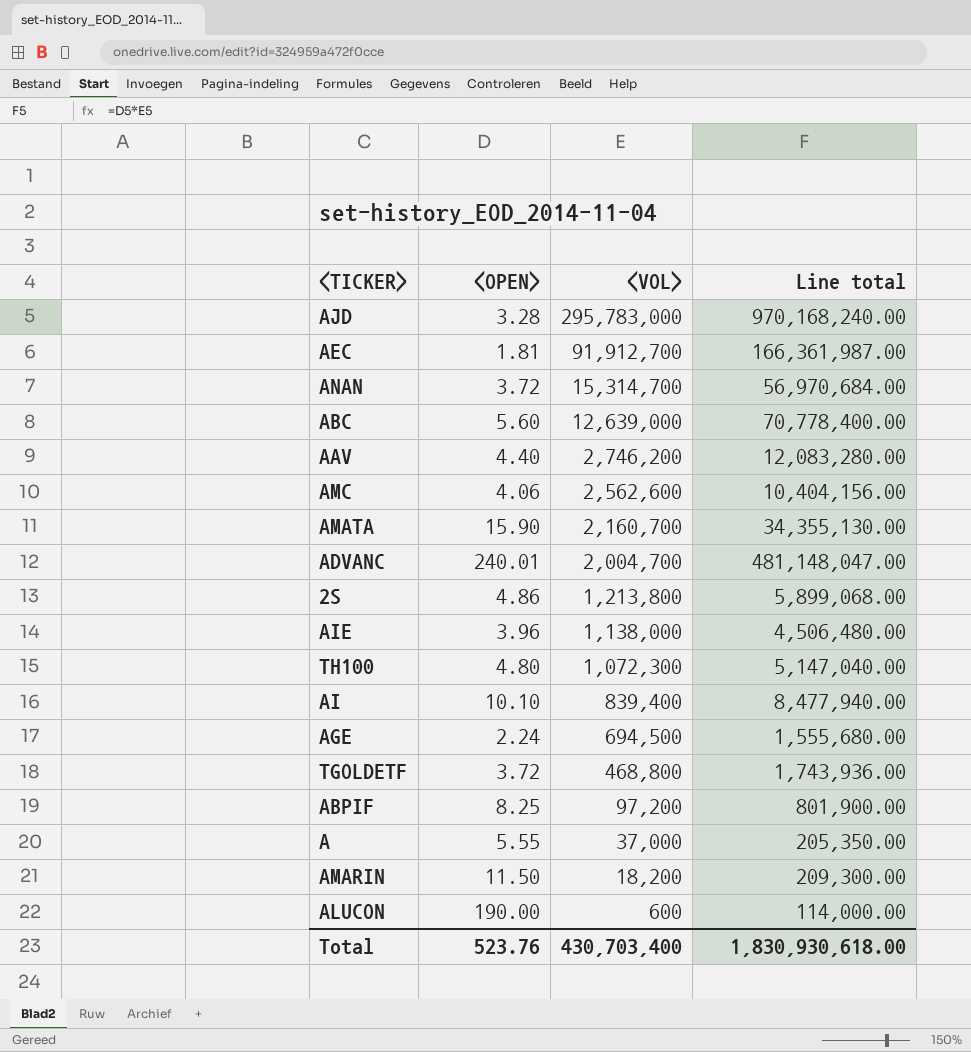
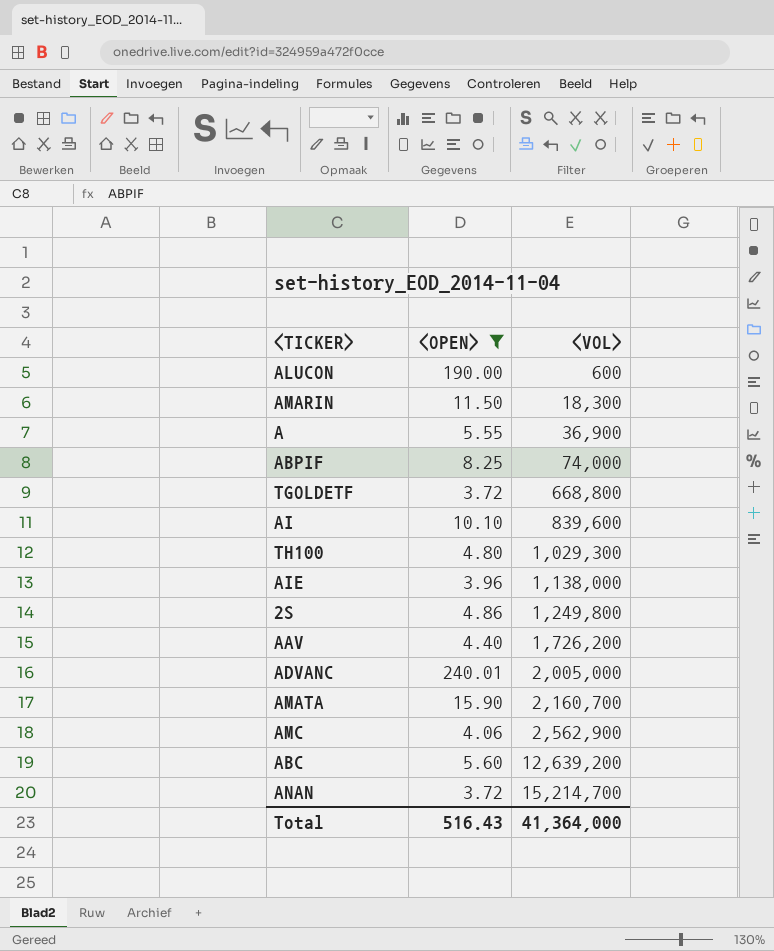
filter: none -> <OPEN> >= 3.72
row order: <VOL> descending -> <VOL> ascending
column Line total | formula: [<OPEN>] * [<VOL>] -> none
AMARIN | <VOL>: 18,200 -> 18,300
A | <VOL>: 37,000 -> 36,900
ABPIF | <VOL>: 97,200 -> 74,000
TGOLDETF | <VOL>: 468,800 -> 668,800
AI | <VOL>: 839,400 -> 839,600
TH100 | <VOL>: 1,072,300 -> 1,029,300
2S | <VOL>: 1,213,800 -> 1,249,800
AAV | <VOL>: 2,746,200 -> 1,726,200
ADVANC | <VOL>: 2,004,700 -> 2,005,000
AMC | <VOL>: 2,562,600 -> 2,562,900
ABC | <VOL>: 12,639,000 -> 12,639,200
ANAN | <VOL>: 15,314,700 -> 15,214,700
Total | <OPEN>: 523.76 -> 516.43
Total | <VOL>: 430,703,400 -> 41,364,000

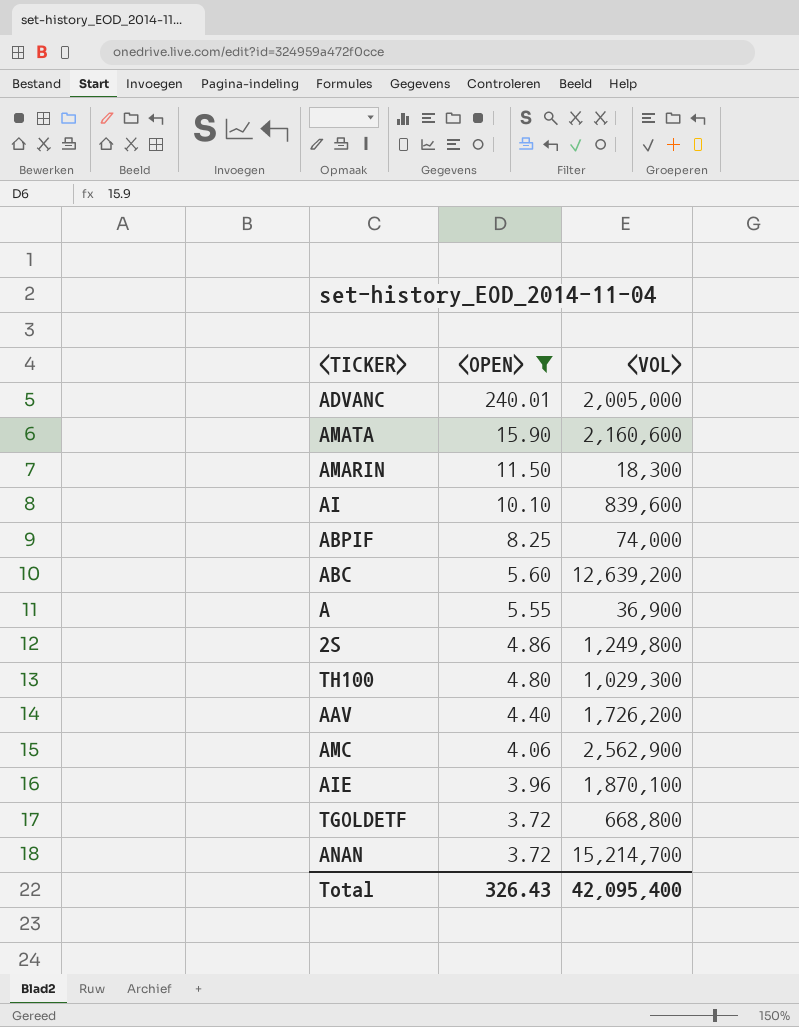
row order: <VOL> ascending -> <OPEN> descending
row ALUCON: 190.00 | 600 -> none
AMATA | <VOL>: 2,160,700 -> 2,160,600
AIE | <VOL>: 1,138,000 -> 1,870,100
Total | <OPEN>: 516.43 -> 326.43
Total | <VOL>: 41,364,000 -> 42,095,400

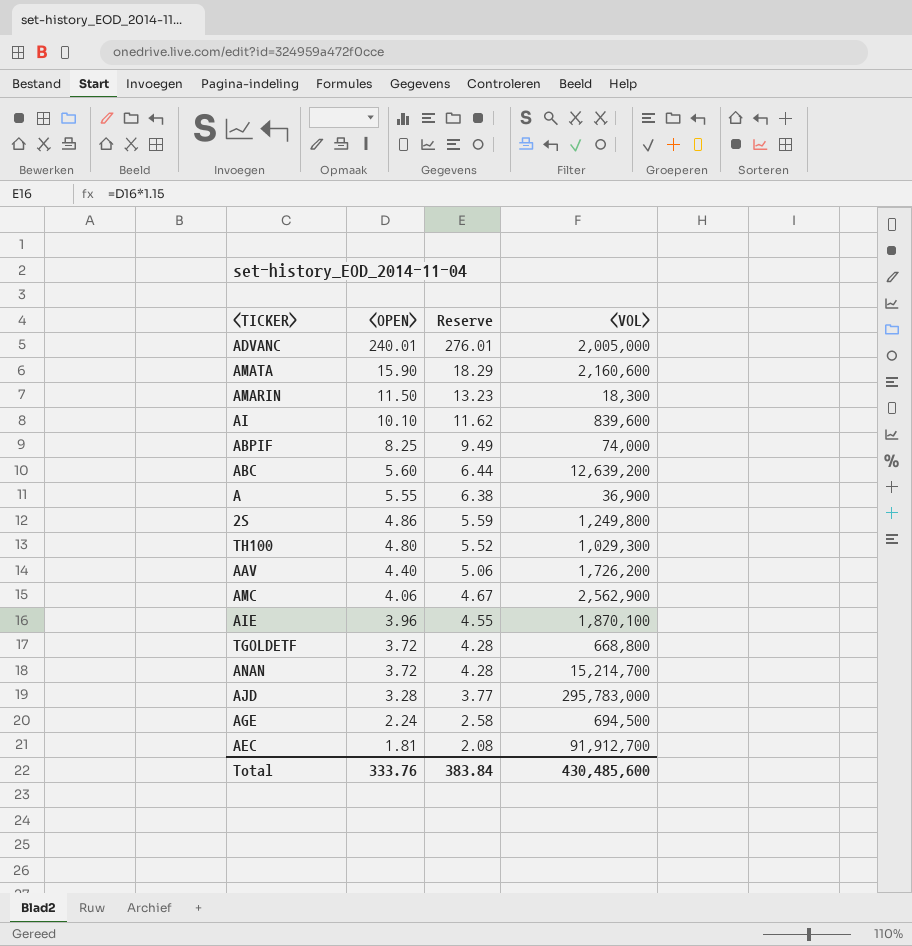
filter: <OPEN> >= 3.72 -> none
column Reserve | formula: none -> [<OPEN>] * 1.15
Total | <OPEN>: 326.43 -> 333.76
Total | <VOL>: 42,095,400 -> 430,485,600

